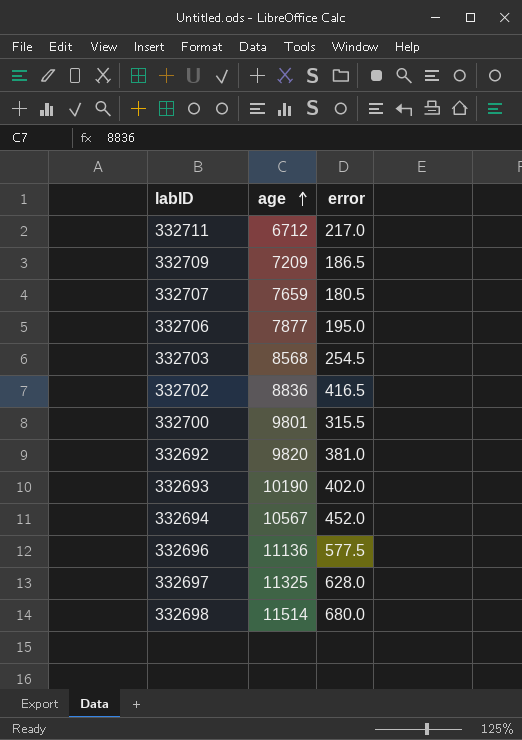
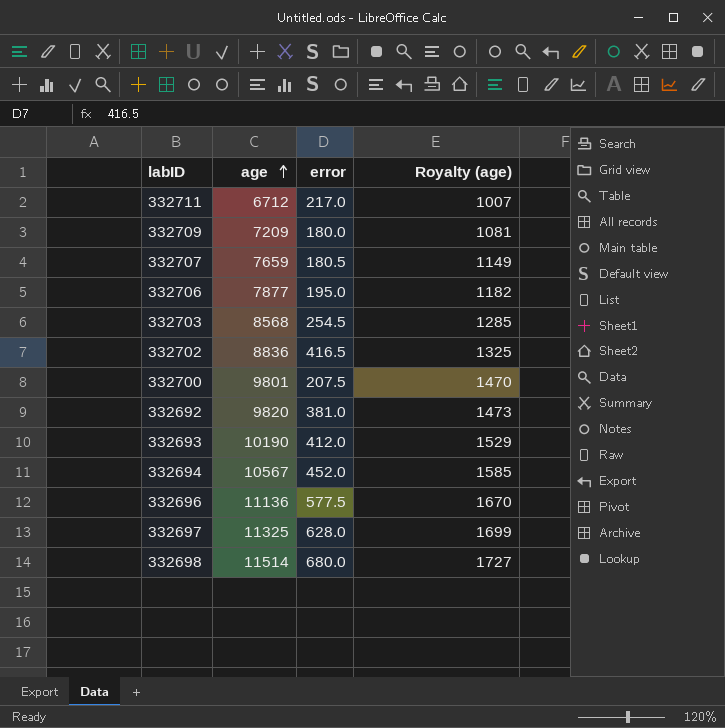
column Royalty (age) | formula: none -> [age] * 0.15
332709 | error: 186.5 -> 180.0
332700 | error: 315.5 -> 207.5
332693 | error: 402.0 -> 412.0

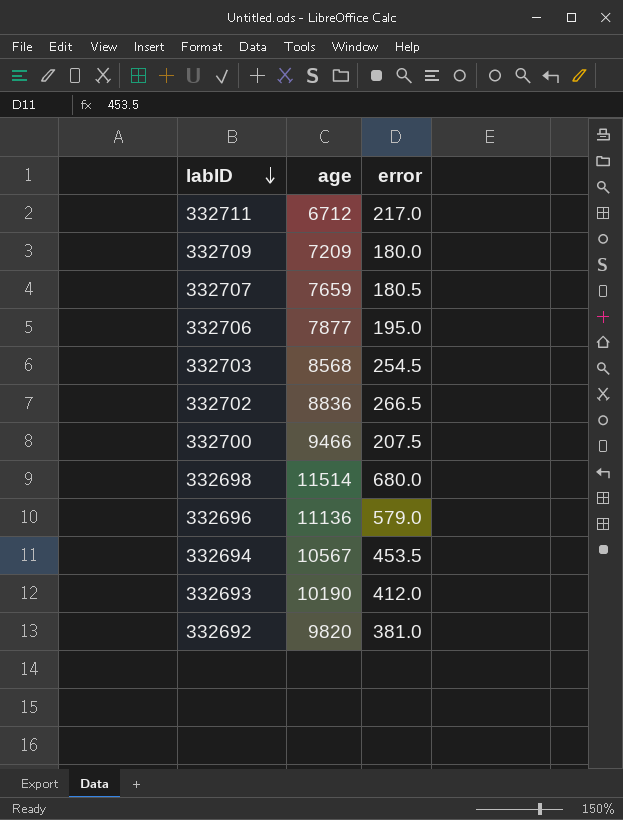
row order: age ascending -> labID descending
column Royalty (age) | formula: [age] * 0.15 -> none
row 332697: 11325 | 628.0 | 1699 -> none
332702 | error: 416.5 -> 266.5
332700 | age: 9801 -> 9466
332696 | error: 577.5 -> 579.0
332694 | error: 452.0 -> 453.5

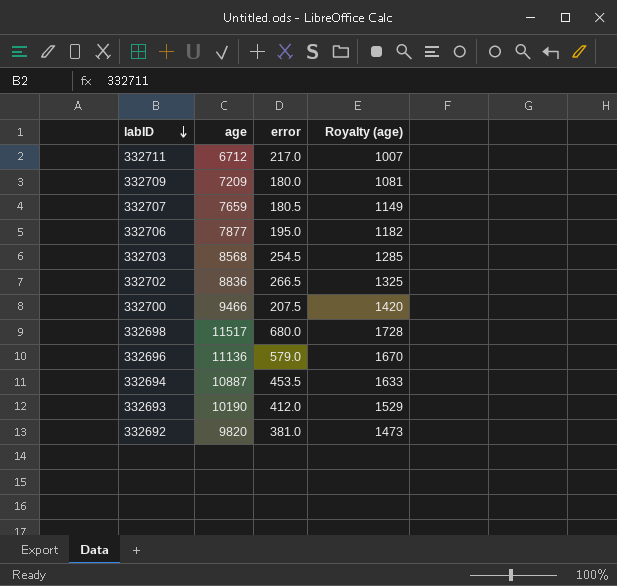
column Royalty (age) | formula: none -> [age] * 0.15
332698 | age: 11514 -> 11517
332694 | age: 10567 -> 10887

